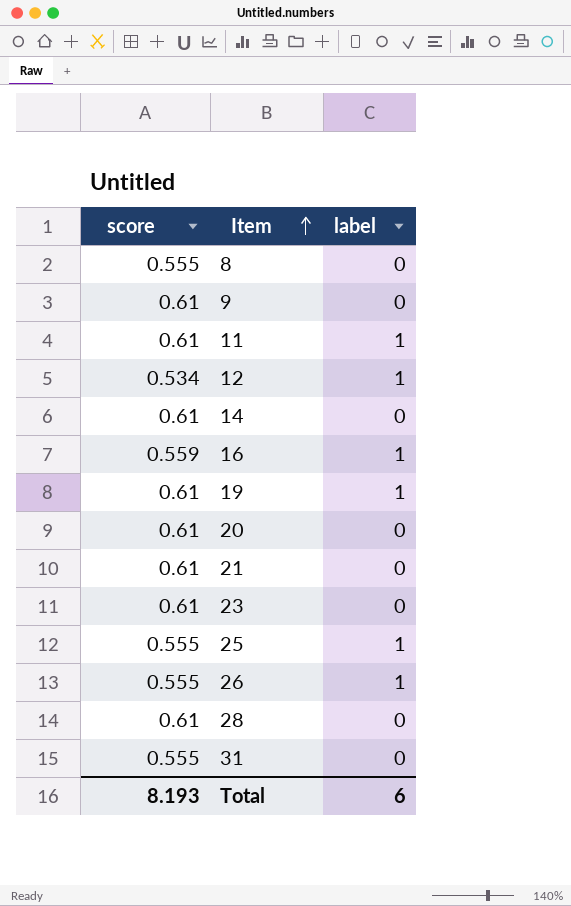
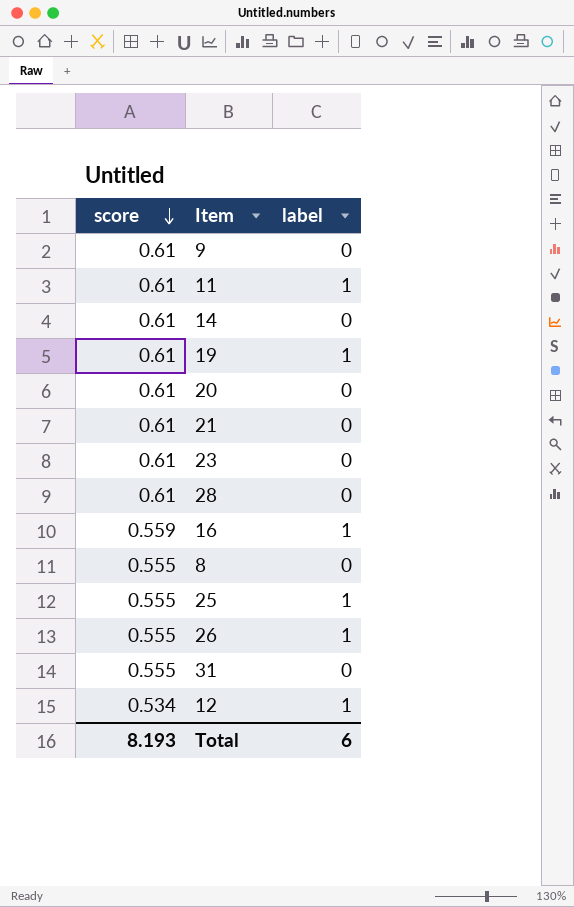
row order: Item ascending -> score descending

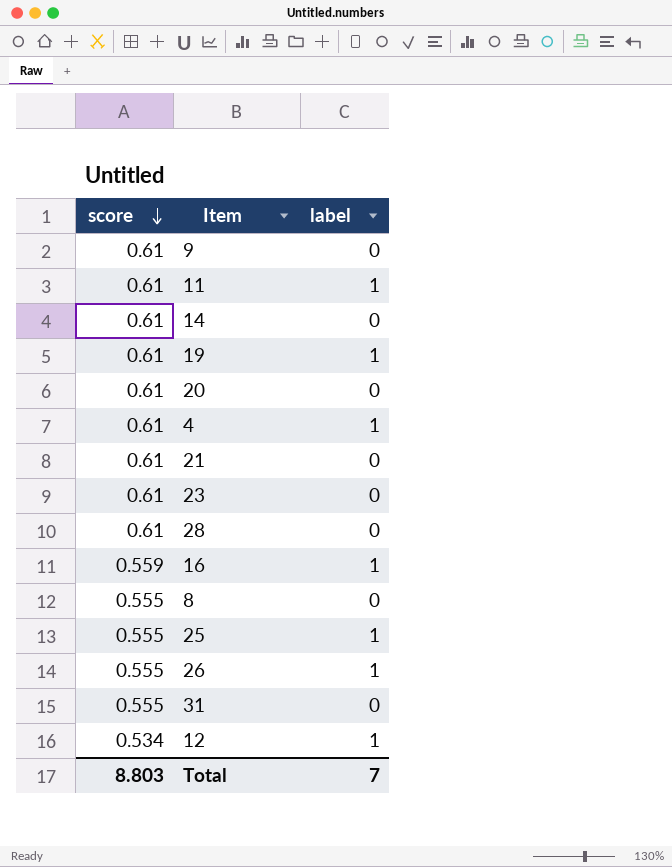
row 4: none -> 0.61 | 1
Total | score: 8.193 -> 8.803
Total | label: 6 -> 7

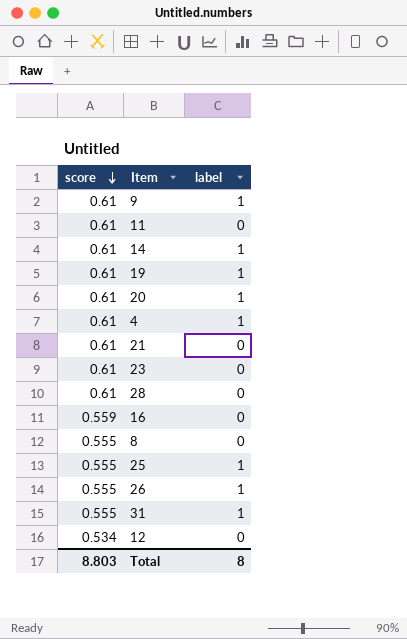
9 | label: 0 -> 1
11 | label: 1 -> 0
14 | label: 0 -> 1
20 | label: 0 -> 1
16 | label: 1 -> 0
31 | label: 0 -> 1
12 | label: 1 -> 0
Total | label: 7 -> 8

